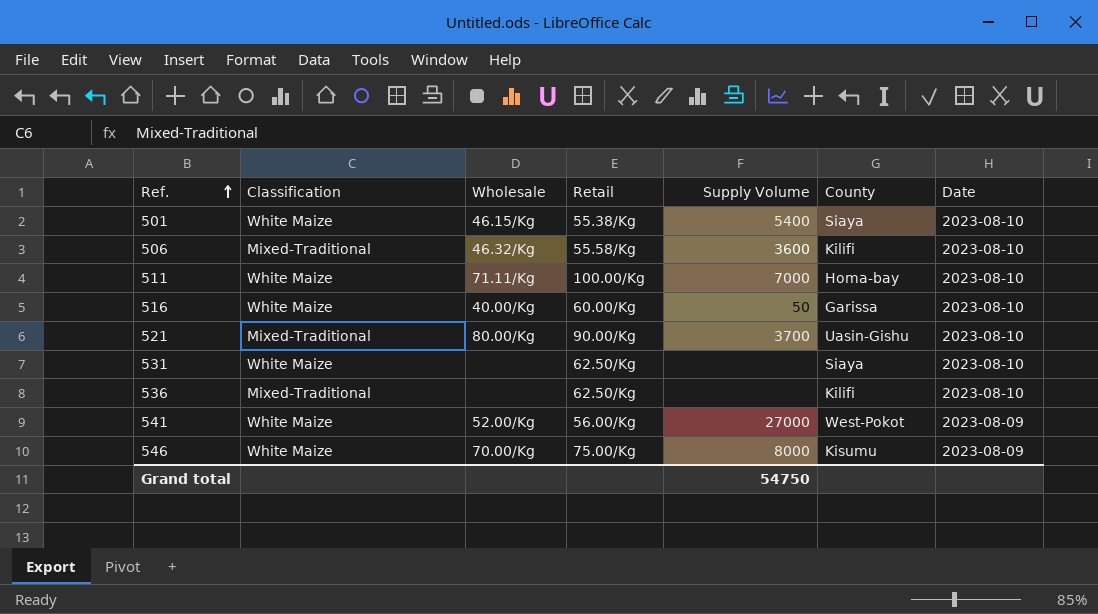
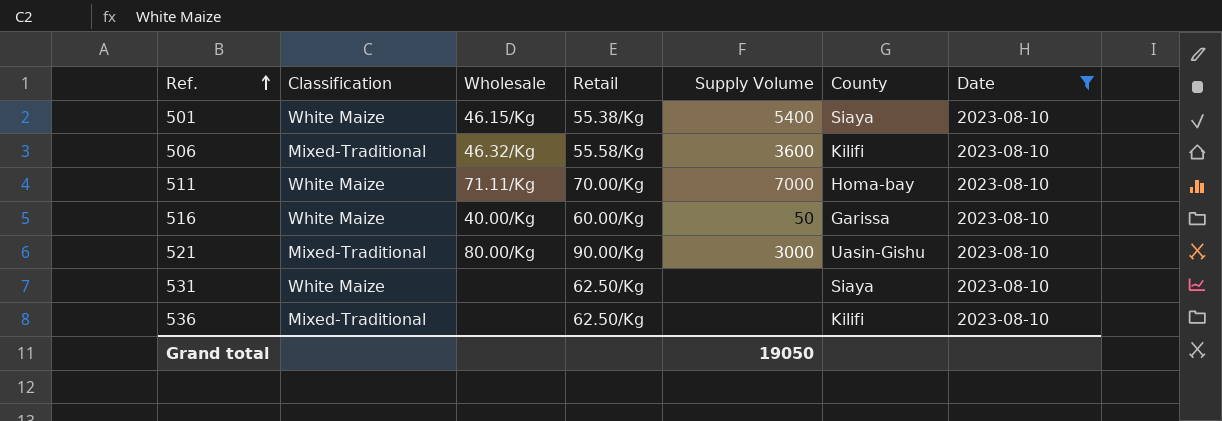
filter: none -> Date = 2023-08-10
511 | Retail: 100.00/Kg -> 70.00/Kg
521 | Supply Volume: 3700 -> 3000
Grand total | Supply Volume: 54750 -> 19050

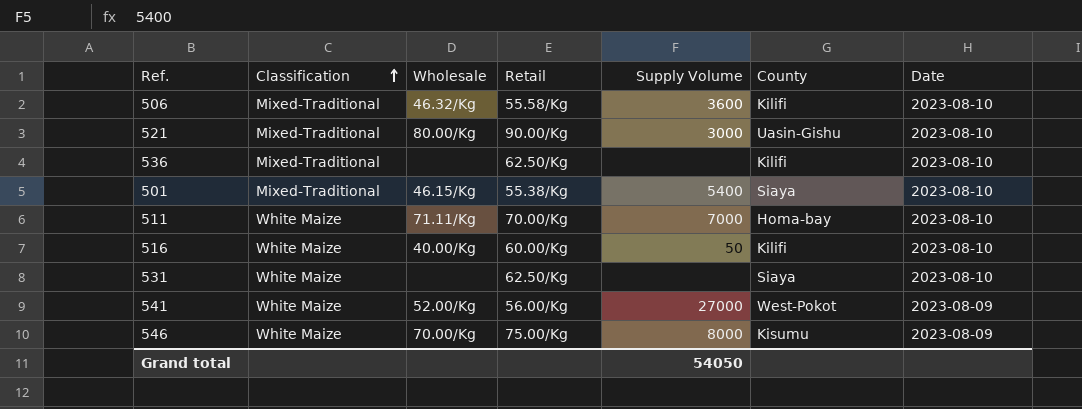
filter: Date = 2023-08-10 -> none
row order: Ref. ascending -> Classification ascending
501 | Classification: White Maize -> Mixed-Traditional
516 | County: Garissa -> Kilifi
Grand total | Supply Volume: 19050 -> 54050

